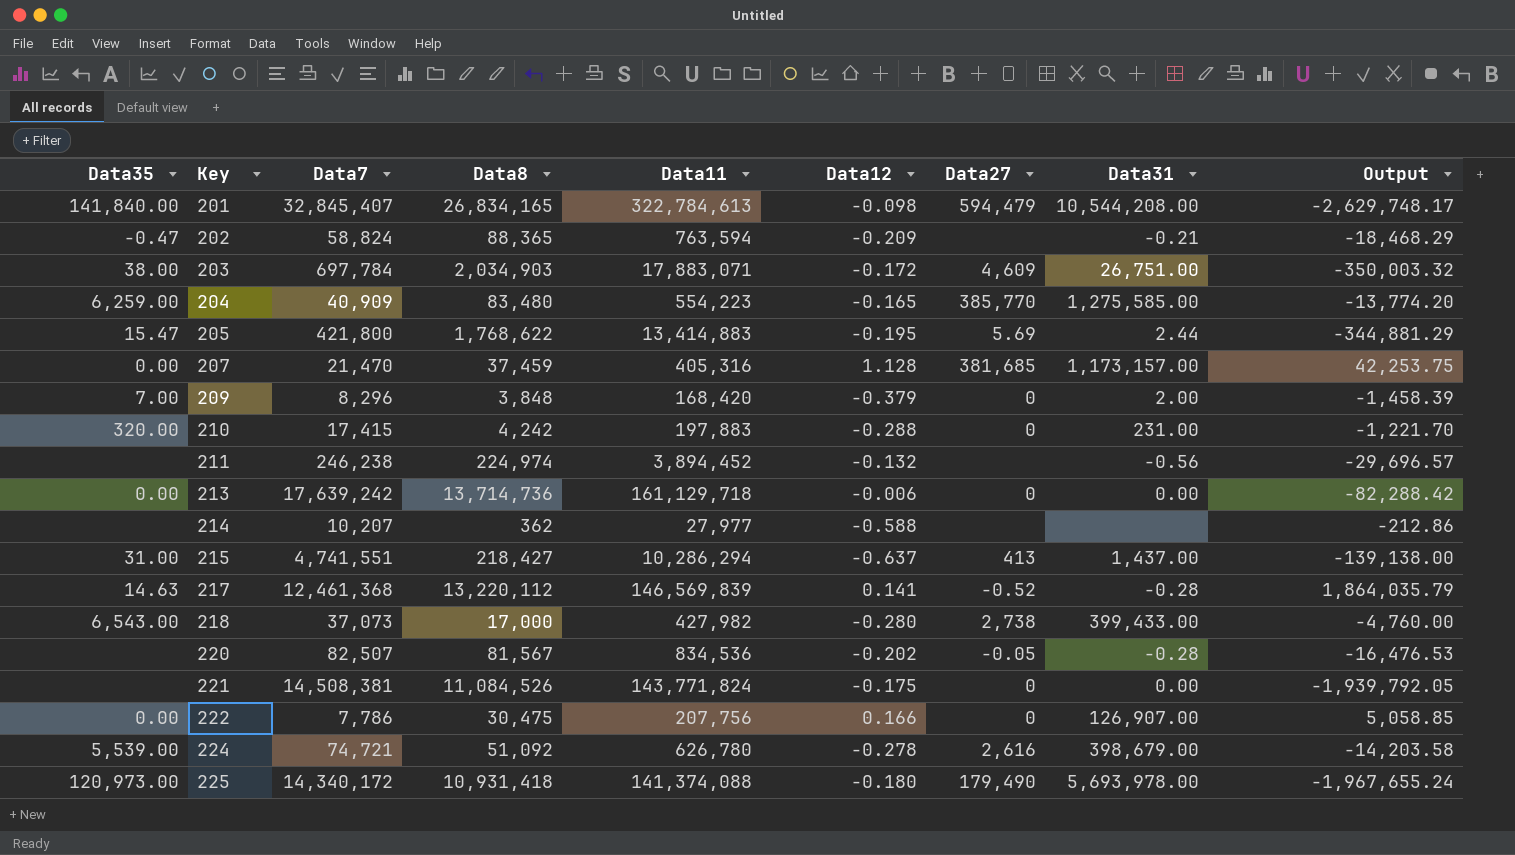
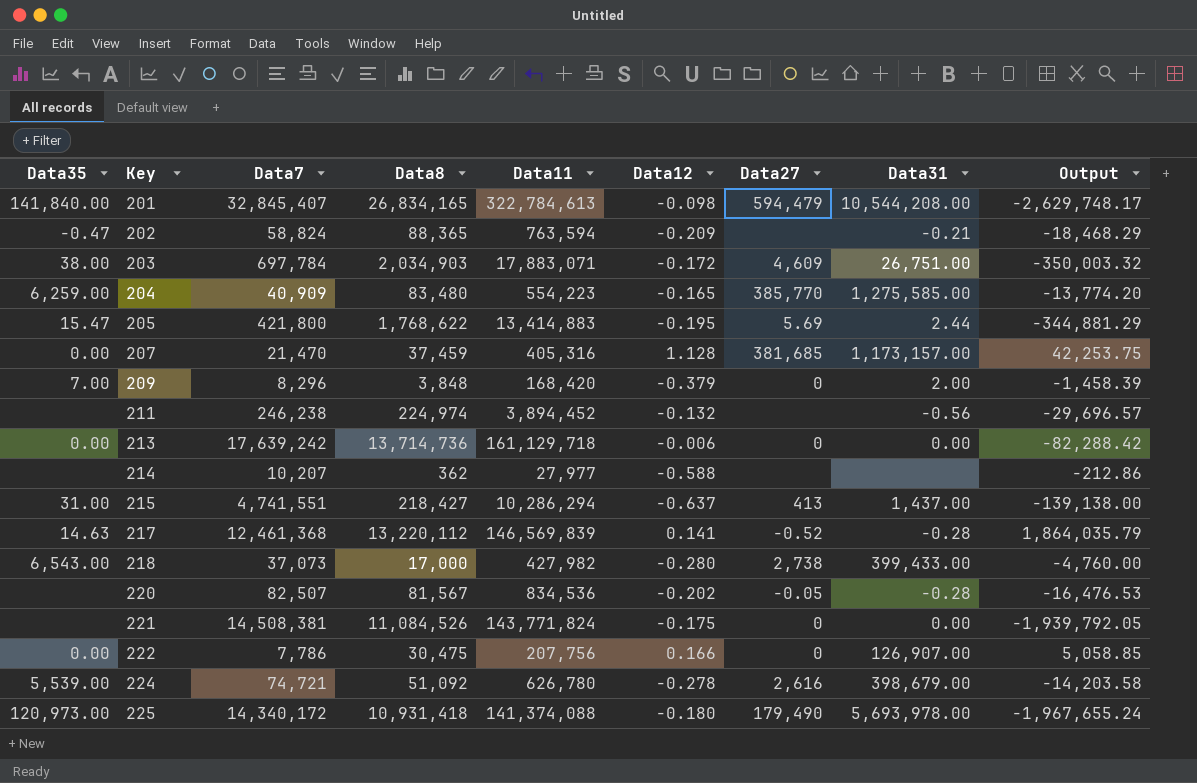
row 210: 320.00 | 17,415 | 4,242 | 197,883 | -0.288 | 0 | 231.00 | -1,221.70 -> none

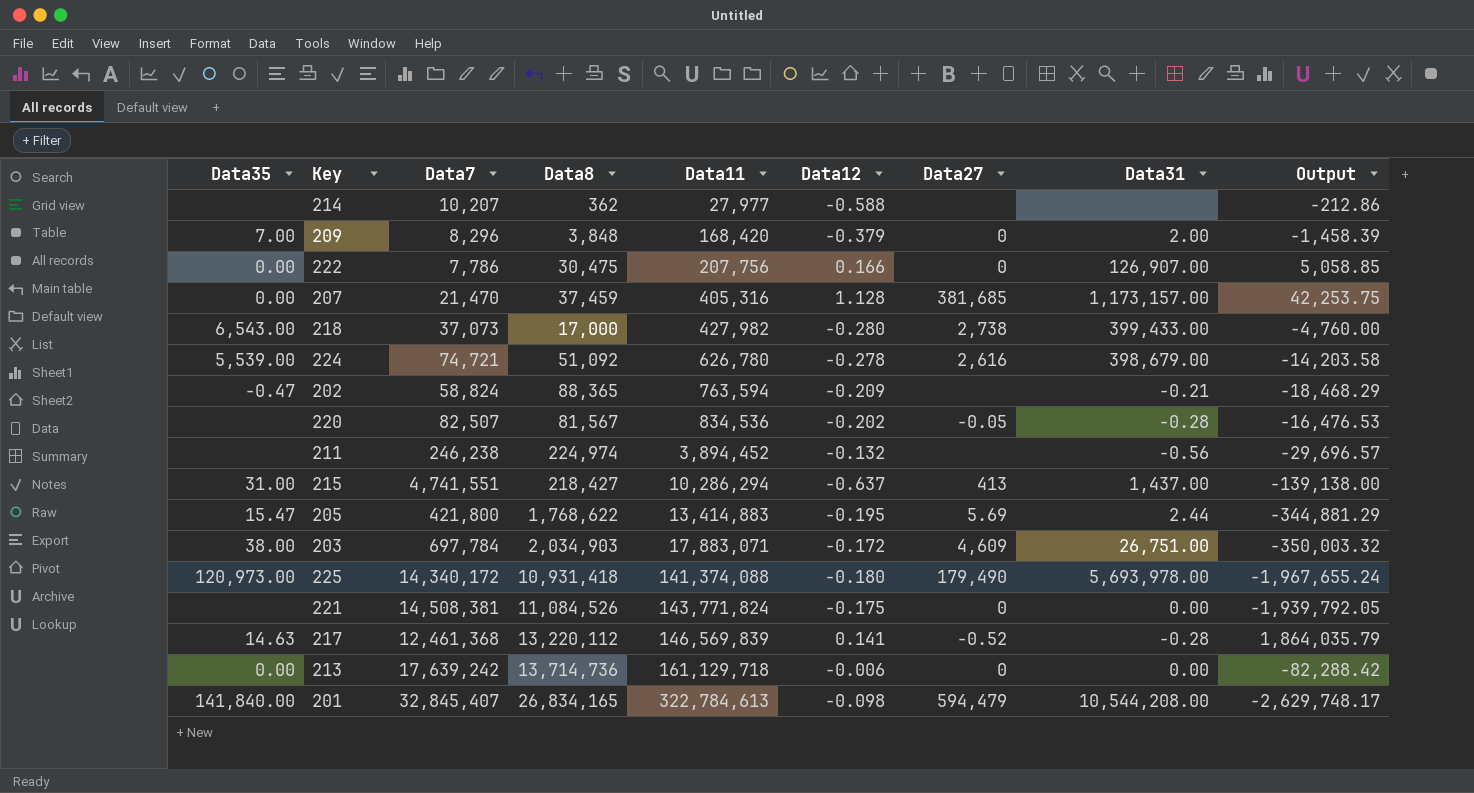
row order: Key ascending -> Data11 ascending
row 204: 6,259.00 | 40,909 | 83,480 | 554,223 | -0.165 | 385,770 | 1,275,585.00 | -13,774.20 -> none

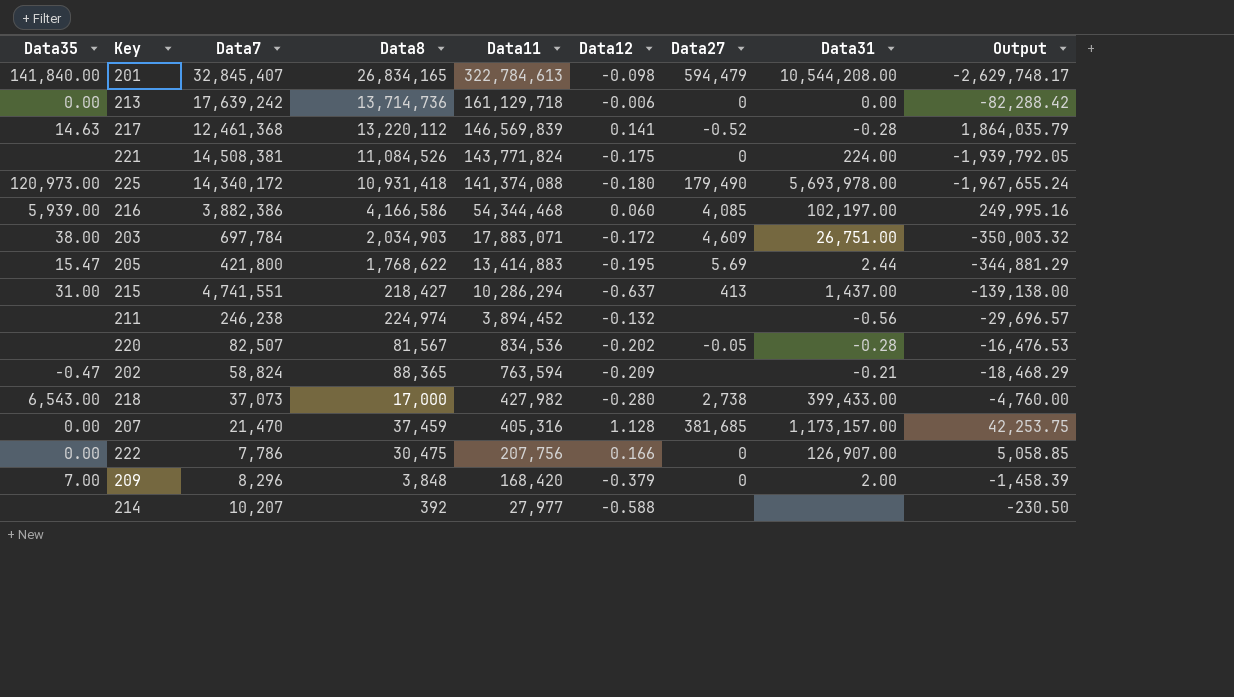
row order: Data11 ascending -> Data11 descending
row 224: 5,539.00 | 74,721 | 51,092 | 626,780 | -0.278 | 2,616 | 398,679.00 | -14,203.58 -> none
221 | Data31: 0.00 -> 224.00
row 216: none -> 5,939.00 | 3,882,386 | 4,166,586 | 54,344,468 | 0.060 | 4,085 | 102,197.00 | 249,995.16
214 | Data8: 362 -> 392
214 | Output: -212.86 -> -230.50

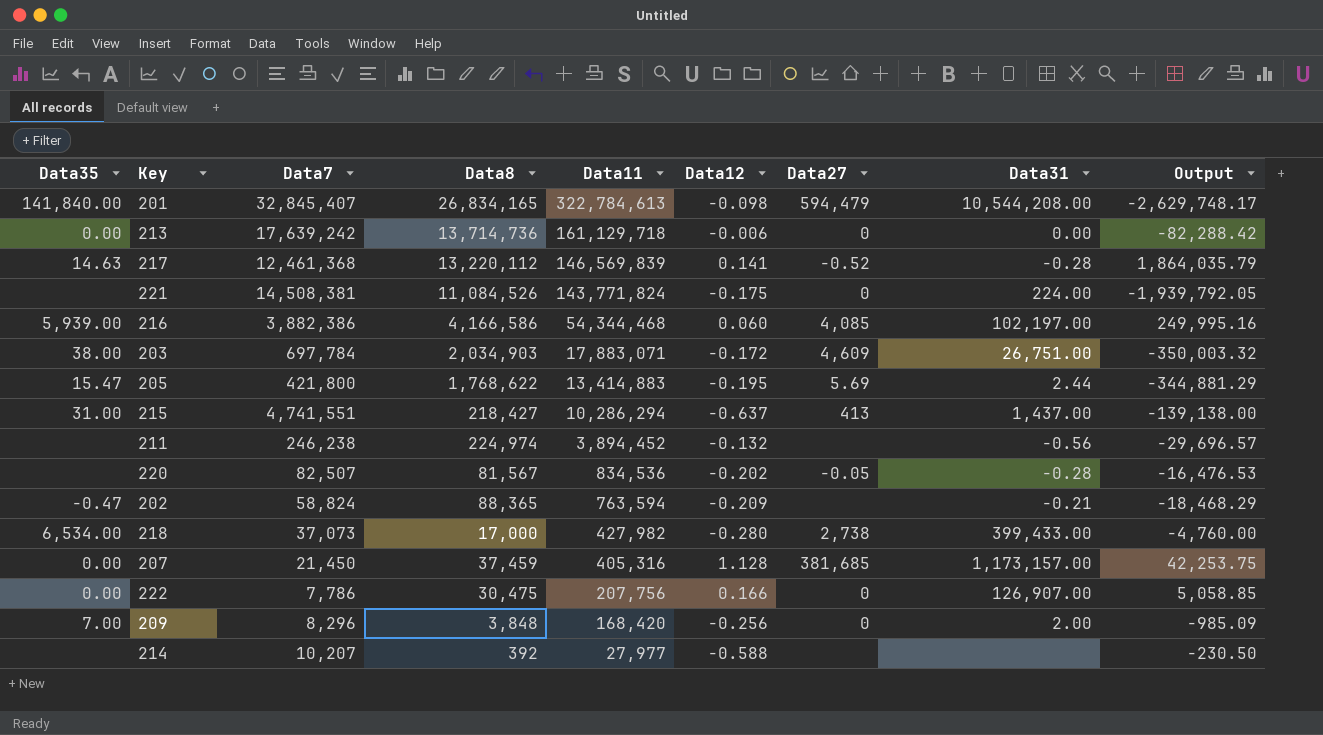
row 225: 120,973.00 | 14,340,172 | 10,931,418 | 141,374,088 | -0.180 | 179,490 | 5,693,978.00 | -1,967,655.24 -> none
218 | Data35: 6,543.00 -> 6,534.00
207 | Data7: 21,470 -> 21,450
209 | Data12: -0.379 -> -0.256
209 | Output: -1,458.39 -> -985.09

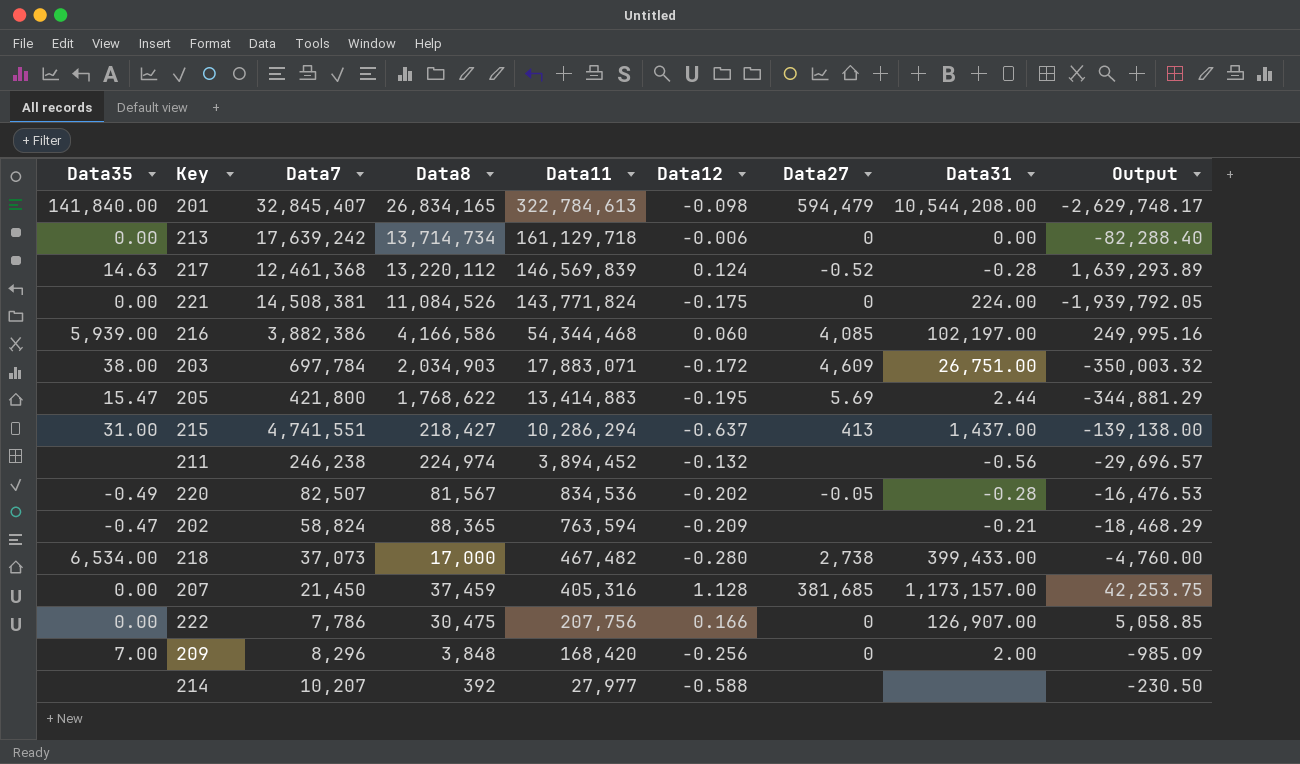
213 | Data8: 13,714,736 -> 13,714,734
213 | Output: -82,288.42 -> -82,288.40
217 | Data12: 0.141 -> 0.124
217 | Output: 1,864,035.79 -> 1,639,293.89
221 | Data35: none -> 0.00
220 | Data35: none -> -0.49
218 | Data11: 427,982 -> 467,482

